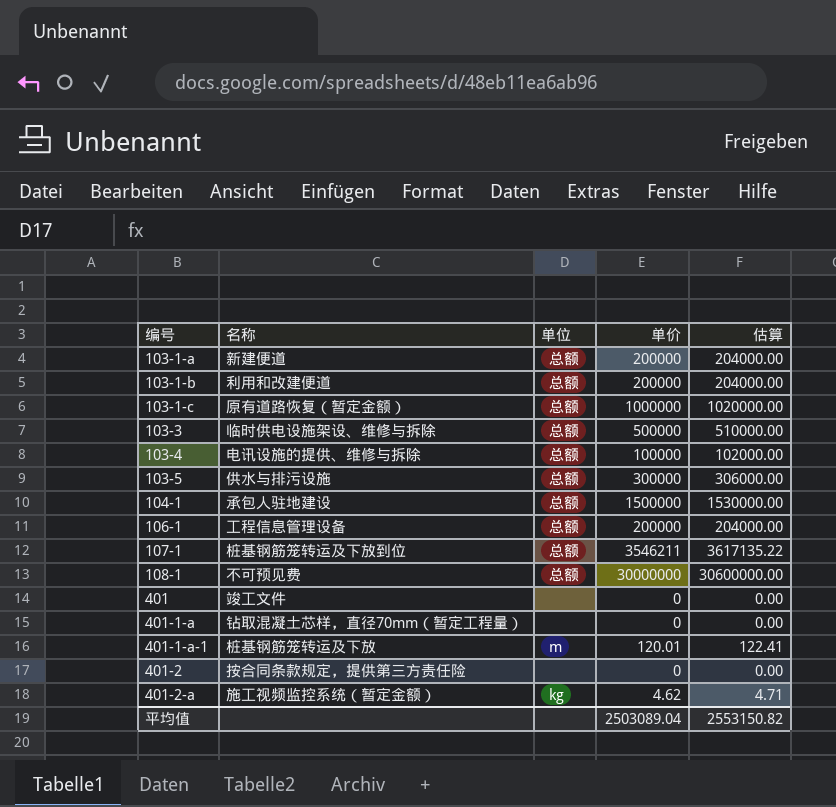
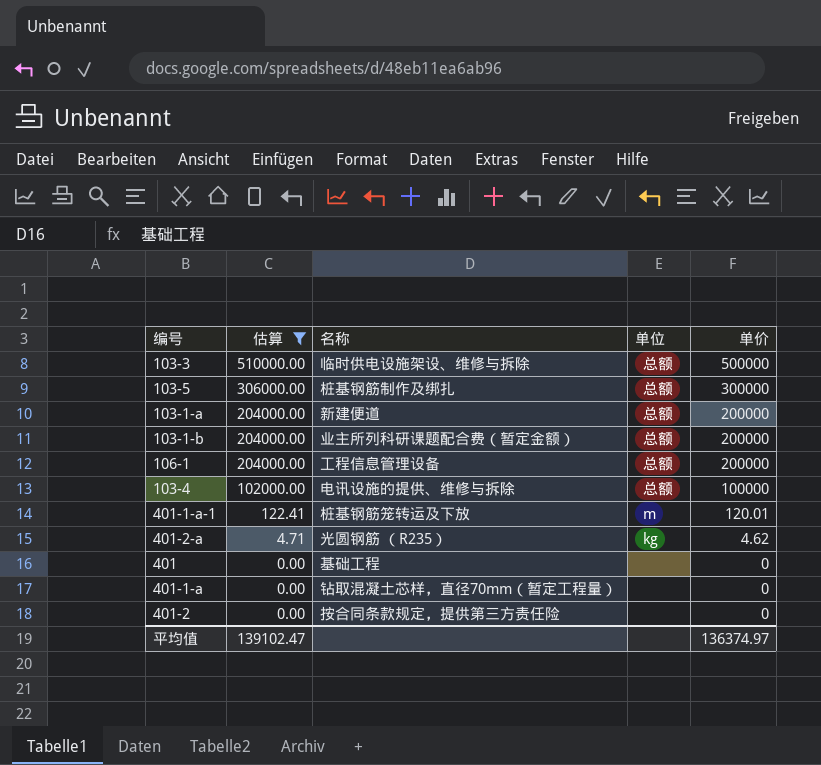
filter: none -> 估算 <= 510000.00
row order: 编号 ascending -> 估算 descending
column 估算 | position: 5 -> 2
103-5 | 名称: 供水与排污设施 -> 桩基钢筋制作及绑扎
103-1-b | 名称: 利用和改建便道 -> 业主所列科研课题配合费（暂定金额）
401-2-a | 名称: 施工视频监控系统（暂定金额） -> 光圆钢筋 （R235）
401 | 名称: 竣工文件 -> 基础工程
平均值 | 估算: 2553150.82 -> 139102.47
平均值 | 单价: 2503089.04 -> 136374.97

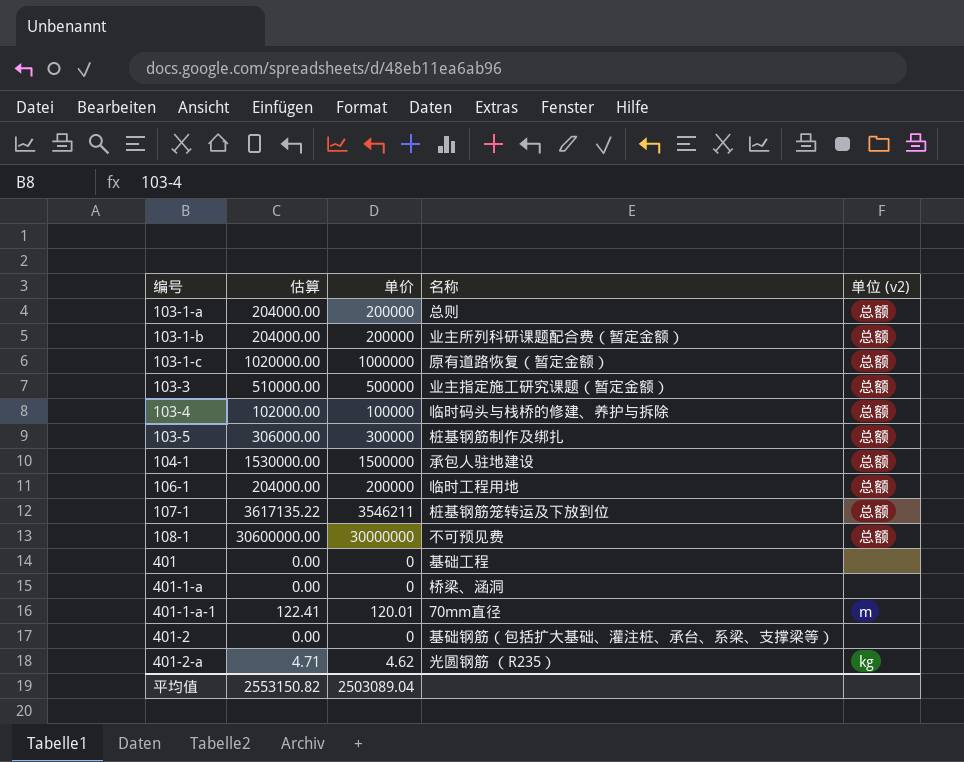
filter: 估算 <= 510000.00 -> none
row order: 估算 descending -> 编号 ascending
column 单价 | position: 5 -> 3
column name: 单位 -> 单位 (v2)
103-1-a | 名称: 新建便道 -> 总则
103-3 | 名称: 临时供电设施架设、维修与拆除 -> 业主指定施工研究课题（暂定金额）
103-4 | 名称: 电讯设施的提供、维修与拆除 -> 临时码头与栈桥的修建、养护与拆除
106-1 | 名称: 工程信息管理设备 -> 临时工程用地
401-1-a | 名称: 钻取混凝土芯样，直径70mm（暂定工程量） -> 桥梁、涵洞
401-1-a-1 | 名称: 桩基钢筋笼转运及下放 -> 70mm直径
401-2 | 名称: 按合同条款规定，提供第三方责任险 -> 基础钢筋（包括扩大基础、灌注桩、承台、系梁、支撑梁等）
平均值 | 估算: 139102.47 -> 2553150.82
平均值 | 单价: 136374.97 -> 2503089.04

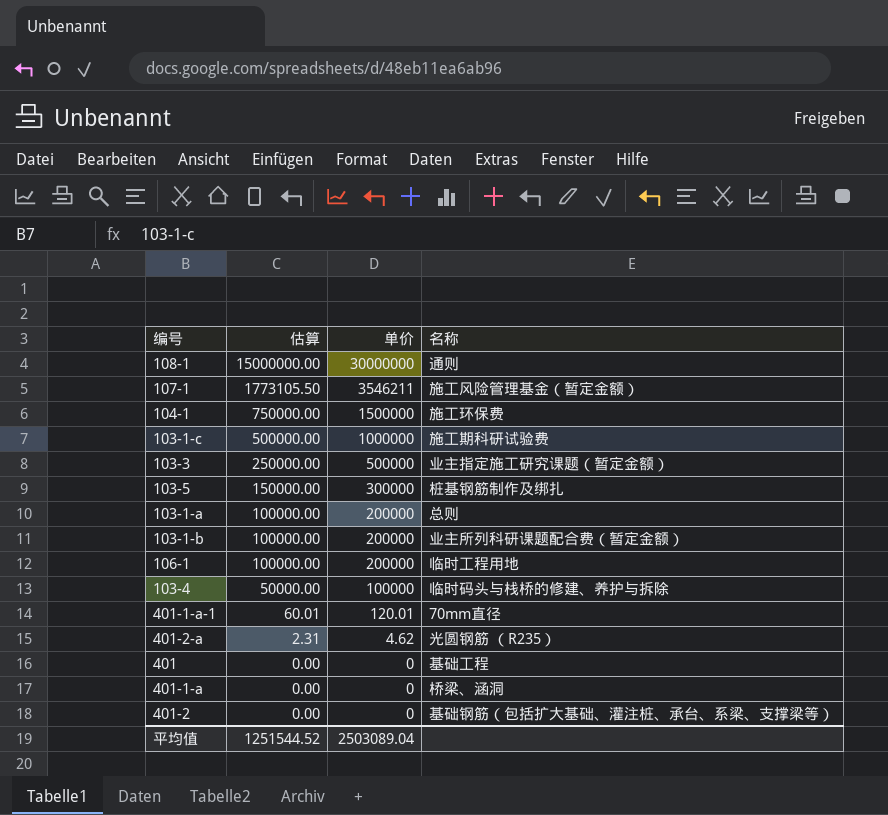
row order: 编号 ascending -> 估算 descending
column 单位 (v2) | position: 5 -> none
column 估算 | formula: [单价] * 1.02 -> [单价] * 0.5
108-1 | 名称: 不可预见费 -> 通则
107-1 | 名称: 桩基钢筋笼转运及下放到位 -> 施工风险管理基金（暂定金额）
104-1 | 名称: 承包人驻地建设 -> 施工环保费
103-1-c | 名称: 原有道路恢复（暂定金额） -> 施工期科研试验费
平均值 | 估算: 2553150.82 -> 1251544.52

